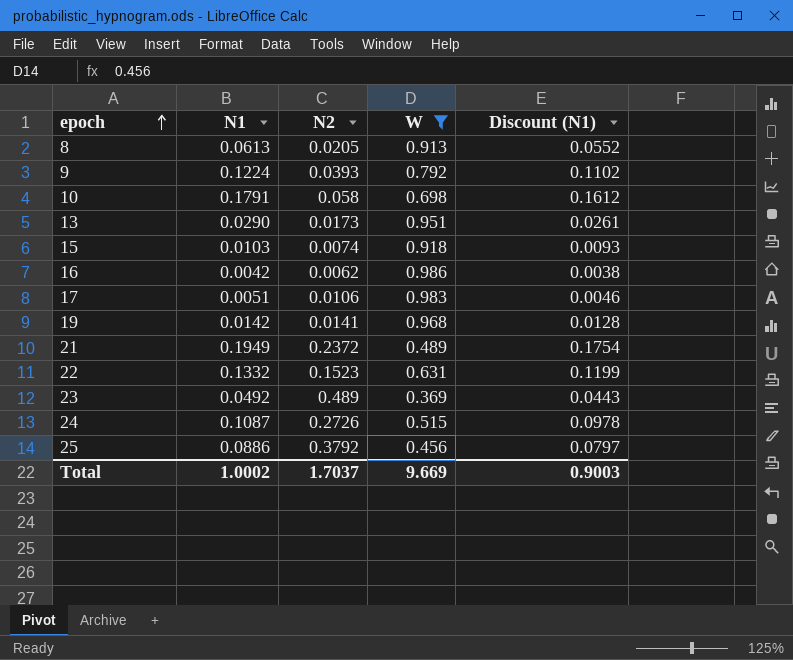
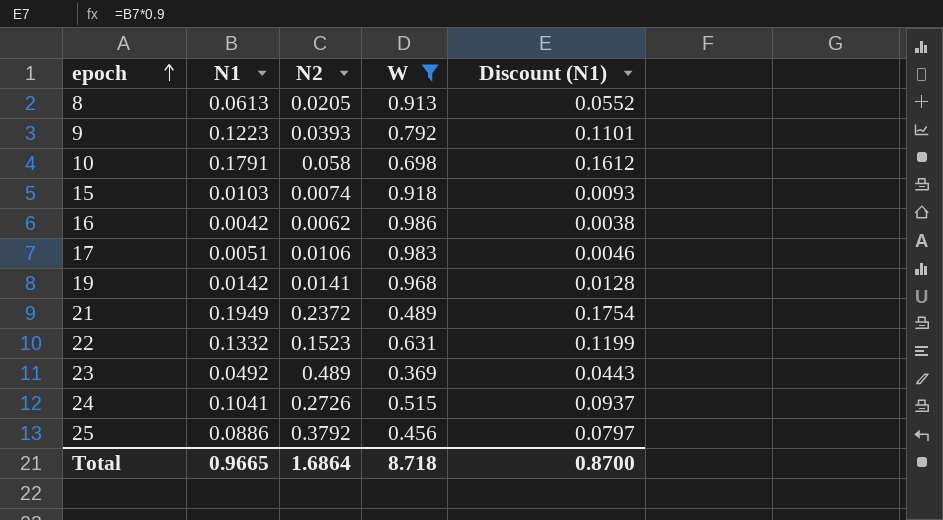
row 13: 0.0290 | 0.0173 | 0.951 | 0.0261 -> none
9 | N1: 0.1224 -> 0.1223
9 | Discount (N1): 0.1102 -> 0.1101
24 | N1: 0.1087 -> 0.1041
24 | Discount (N1): 0.0978 -> 0.0937
Total | N1: 1.0002 -> 0.9665
Total | N2: 1.7037 -> 1.6864
Total | W: 9.669 -> 8.718
Total | Discount (N1): 0.9003 -> 0.8700

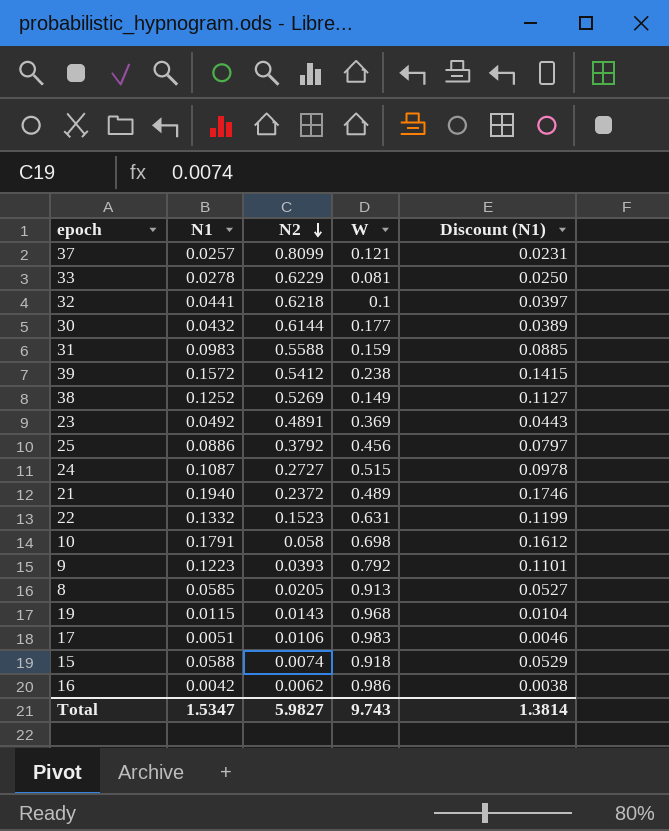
filter: W >= 0.369 -> none
row order: epoch ascending -> N2 descending
23 | N2: 0.489 -> 0.4891
24 | N1: 0.1041 -> 0.1087
24 | N2: 0.2726 -> 0.2727
24 | Discount (N1): 0.0937 -> 0.0978
21 | N1: 0.1949 -> 0.1940
21 | Discount (N1): 0.1754 -> 0.1746
8 | N1: 0.0613 -> 0.0585
8 | Discount (N1): 0.0552 -> 0.0527
19 | N1: 0.0142 -> 0.0115
19 | N2: 0.0141 -> 0.0143
19 | Discount (N1): 0.0128 -> 0.0104
15 | N1: 0.0103 -> 0.0588
15 | Discount (N1): 0.0093 -> 0.0529
Total | N1: 0.9665 -> 1.5347
Total | N2: 1.6864 -> 5.9827
Total | W: 8.718 -> 9.743
Total | Discount (N1): 0.8700 -> 1.3814

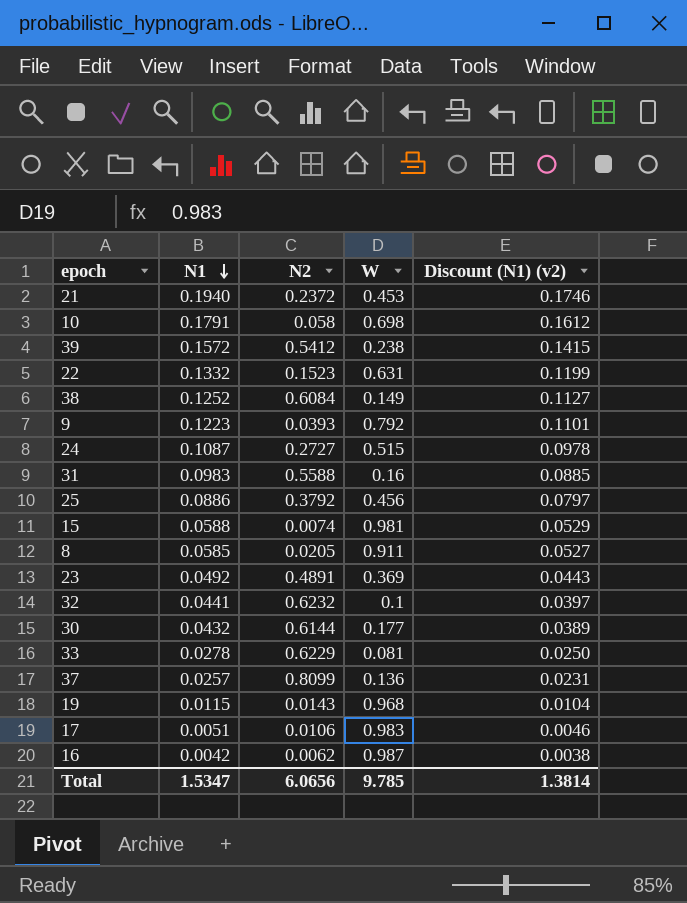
row order: N2 descending -> N1 descending
column name: Discount (N1) -> Discount (N1) (v2)
21 | W: 0.489 -> 0.453
38 | N2: 0.5269 -> 0.6084
31 | W: 0.159 -> 0.16
15 | W: 0.918 -> 0.981
8 | W: 0.913 -> 0.911
32 | N2: 0.6218 -> 0.6232
37 | W: 0.121 -> 0.136
16 | W: 0.986 -> 0.987
Total | N2: 5.9827 -> 6.0656
Total | W: 9.743 -> 9.785

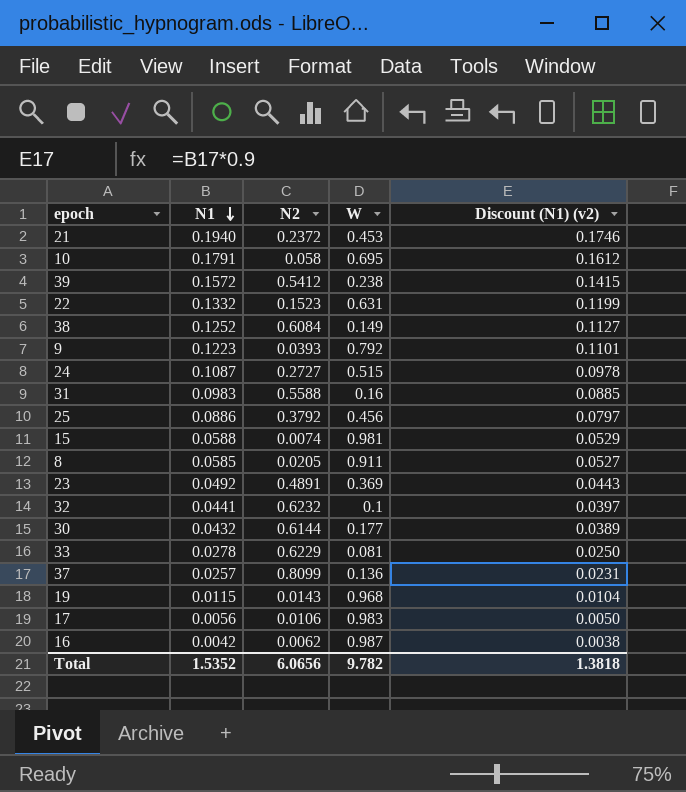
10 | W: 0.698 -> 0.695
17 | N1: 0.0051 -> 0.0056
17 | Discount (N1) (v2): 0.0046 -> 0.0050
Total | N1: 1.5347 -> 1.5352
Total | W: 9.785 -> 9.782
Total | Discount (N1) (v2): 1.3814 -> 1.3818

